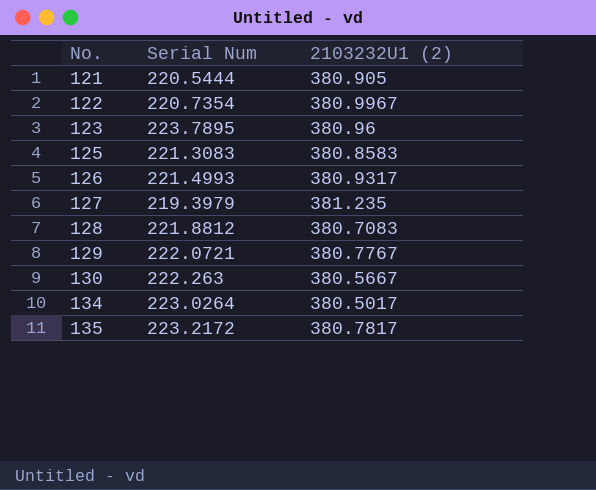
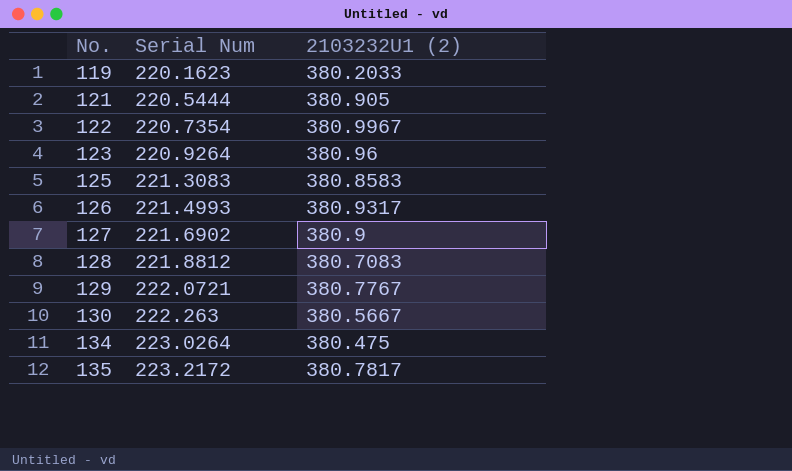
row 119: none -> 220.1623 | 380.2033
123 | Serial Num: 223.7895 -> 220.9264
127 | Serial Num: 219.3979 -> 221.6902
127 | 2103232U1 (2): 381.235 -> 380.9
134 | 2103232U1 (2): 380.5017 -> 380.475

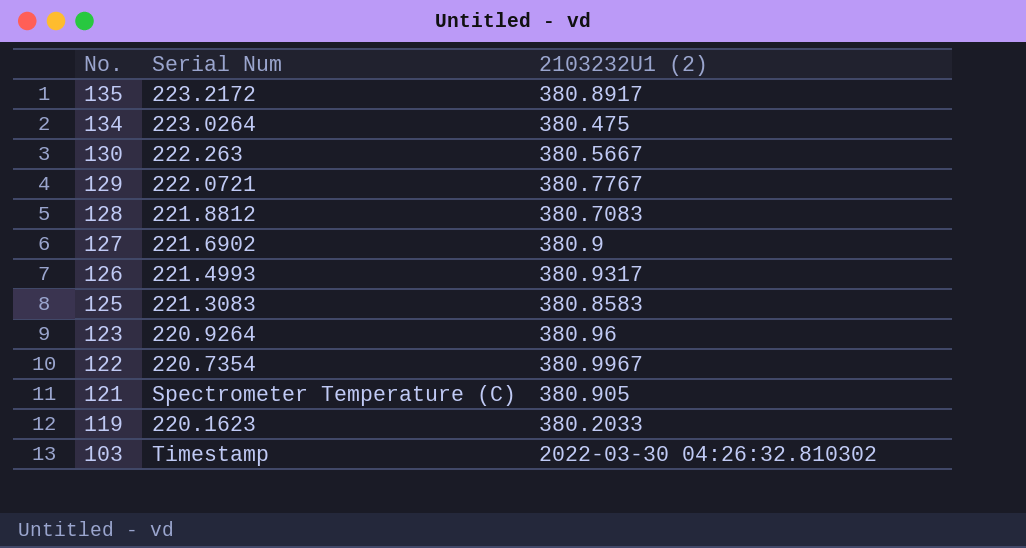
row order: No. ascending -> No. descending
135 | 2103232U1 (2): 380.7817 -> 380.8917
121 | Serial Num: 220.5444 -> Spectrometer Temperature (C)
row 103: none -> Timestamp | 2022-03-30 04:26:32.810302

